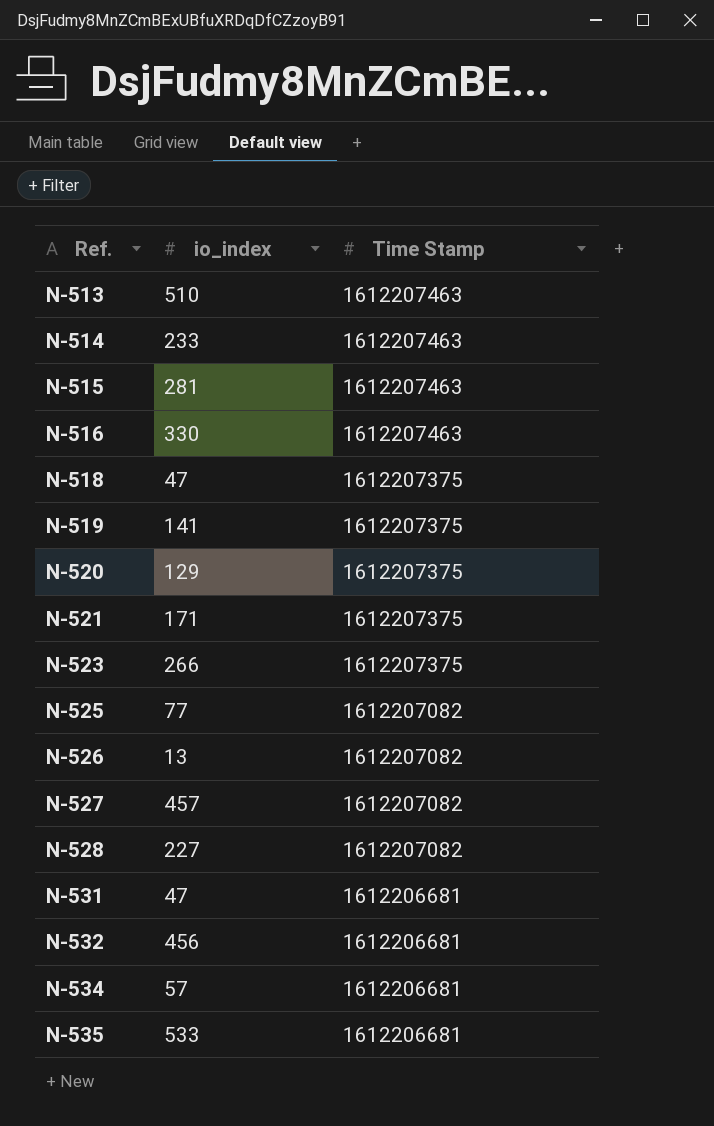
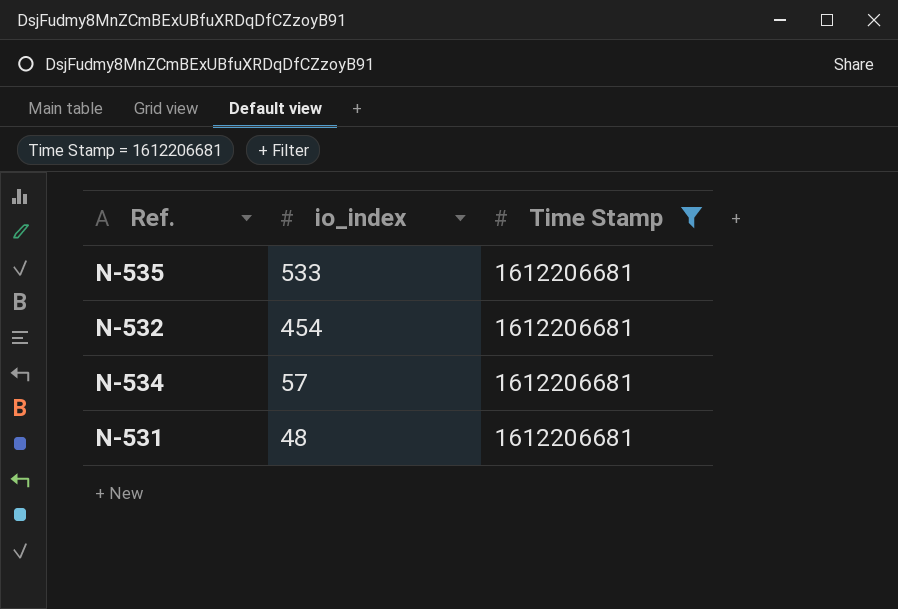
filter: none -> Time Stamp = 1612206681
row order: Ref. ascending -> io_index descending
N-532 | io_index: 456 -> 454
N-531 | io_index: 47 -> 48

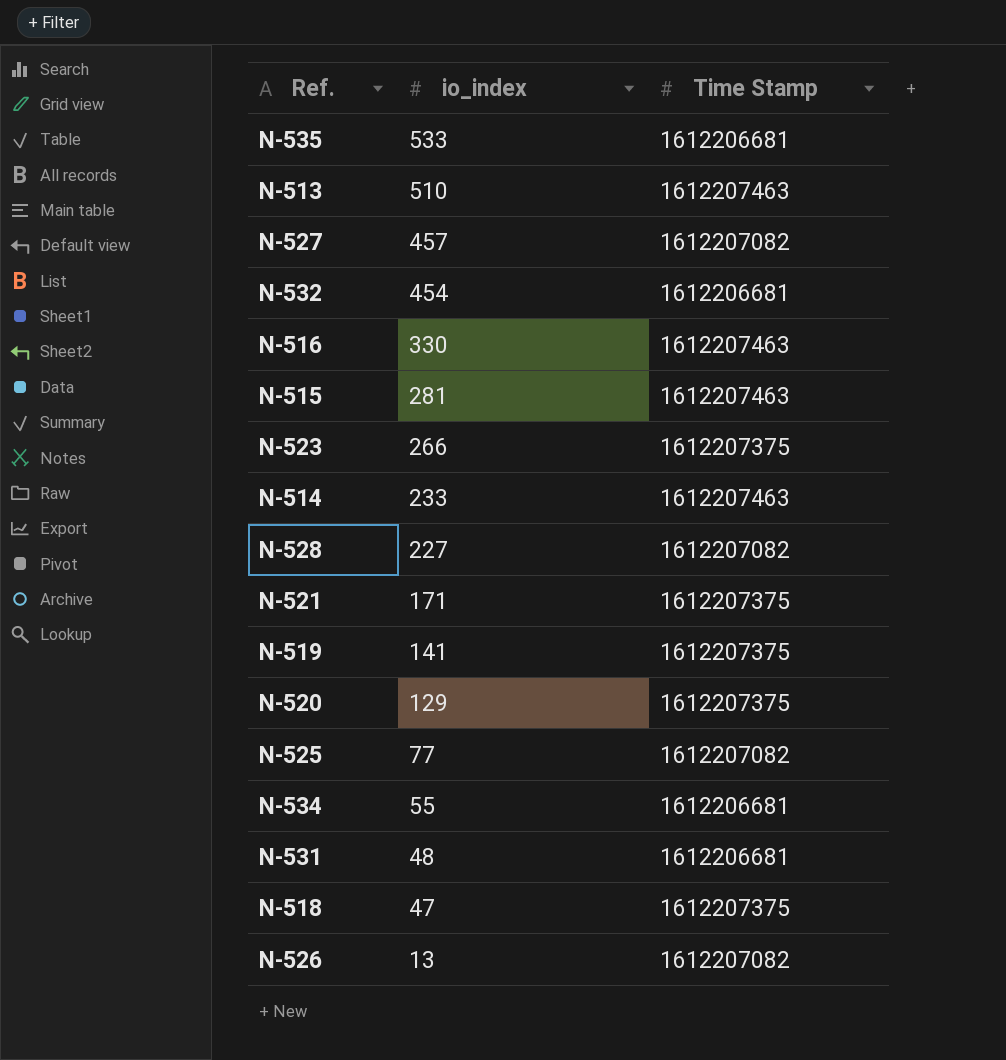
filter: Time Stamp = 1612206681 -> none
N-534 | io_index: 57 -> 55

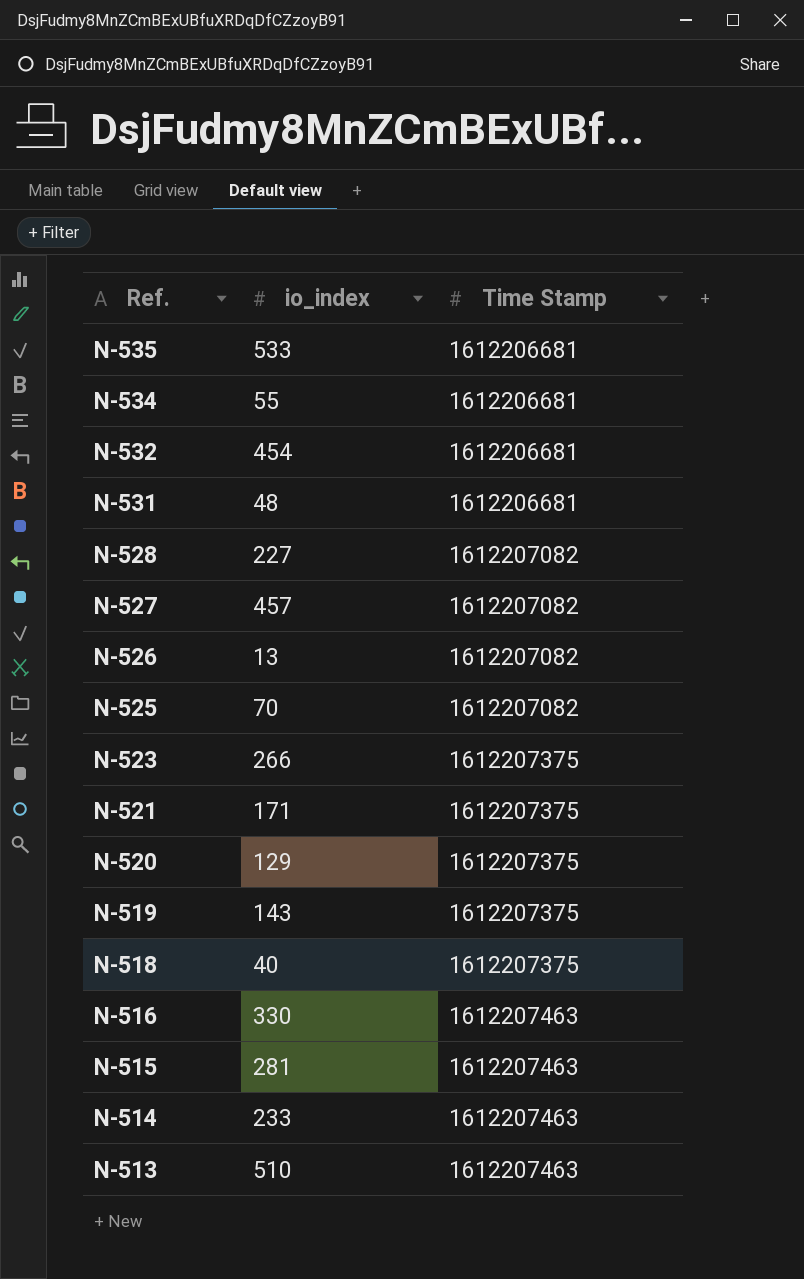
row order: io_index descending -> Ref. descending
N-525 | io_index: 77 -> 70
N-519 | io_index: 141 -> 143
N-518 | io_index: 47 -> 40

